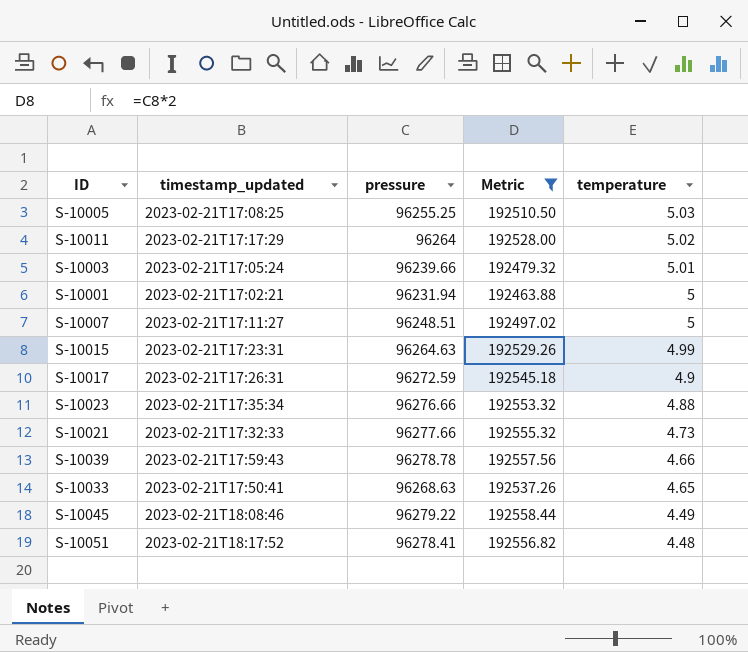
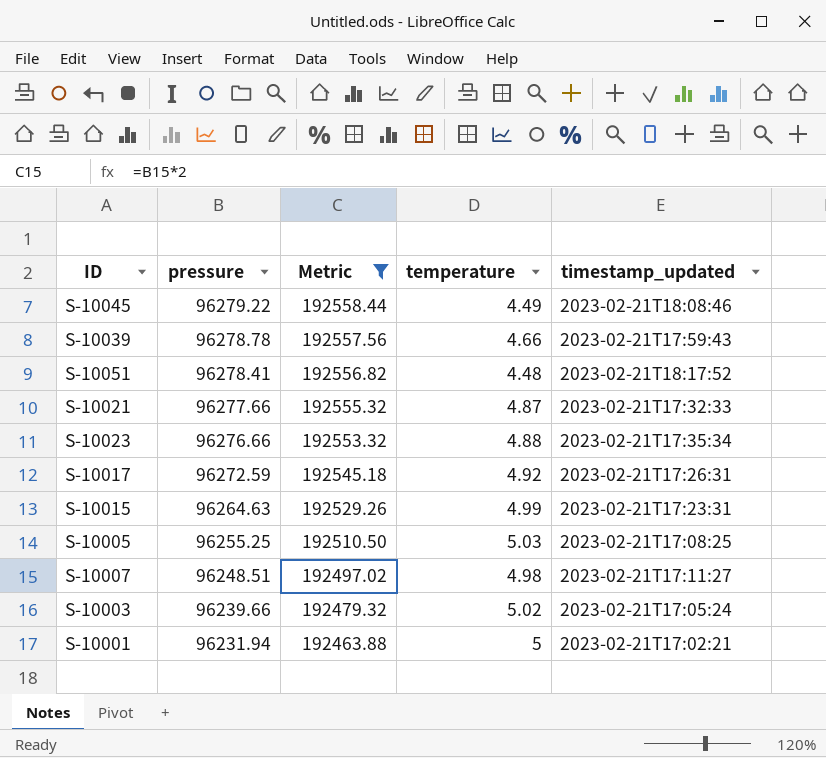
row order: temperature descending -> pressure descending
column timestamp_updated | position: 2 -> 5
row S-10011: 2023-02-21T17:17:29 | 96264 | 192528.00 | 5.02 -> none
row S-10033: 2023-02-21T17:50:41 | 96268.63 | 192537.26 | 4.65 -> none
S-10021 | temperature: 4.73 -> 4.87
S-10017 | temperature: 4.9 -> 4.92
S-10007 | temperature: 5 -> 4.98
S-10003 | temperature: 5.01 -> 5.02

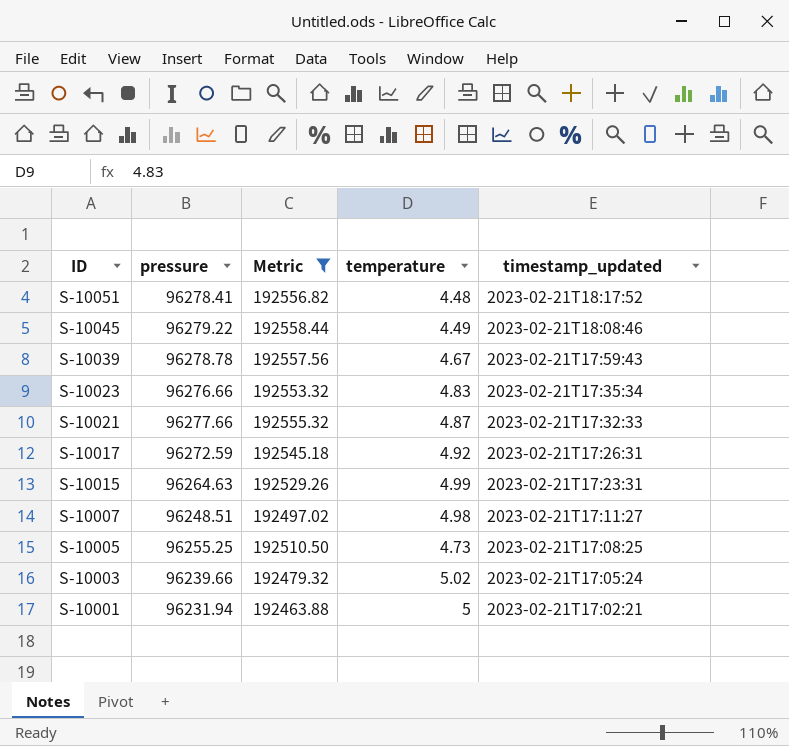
row order: pressure descending -> ID descending
S-10039 | temperature: 4.66 -> 4.67
S-10023 | temperature: 4.88 -> 4.83
S-10005 | temperature: 5.03 -> 4.73

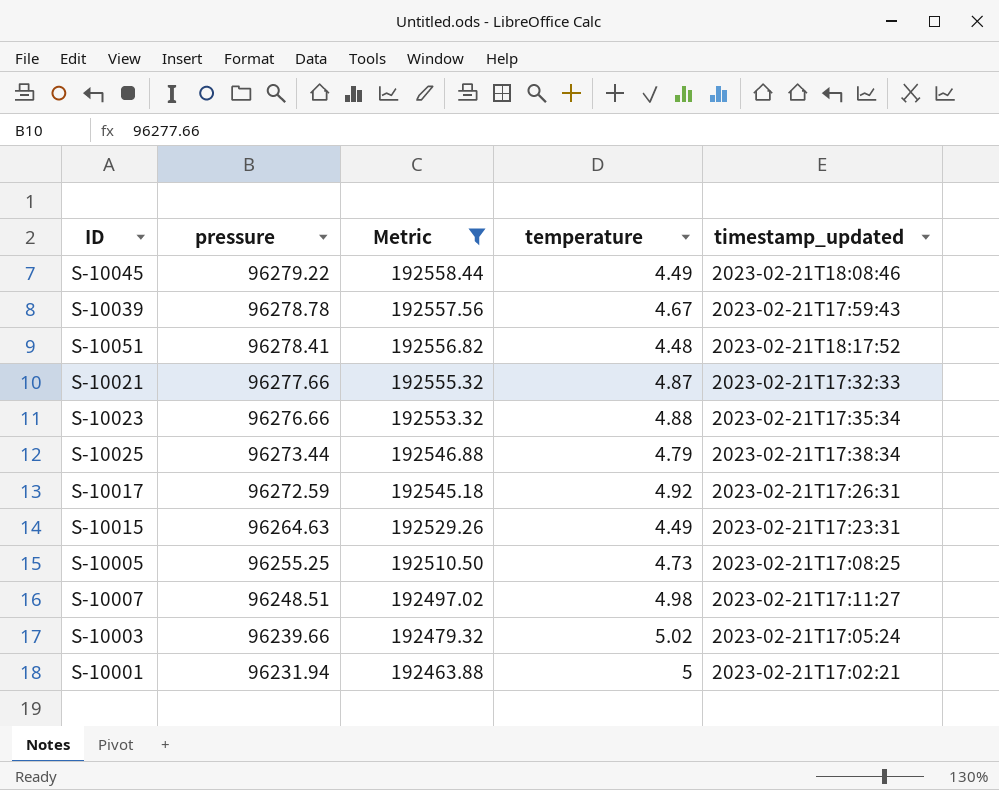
row order: ID descending -> pressure descending
S-10023 | temperature: 4.83 -> 4.88
row S-10025: none -> 96273.44 | 192546.88 | 4.79 | 2023-02-21T17:38:34
S-10015 | temperature: 4.99 -> 4.49

